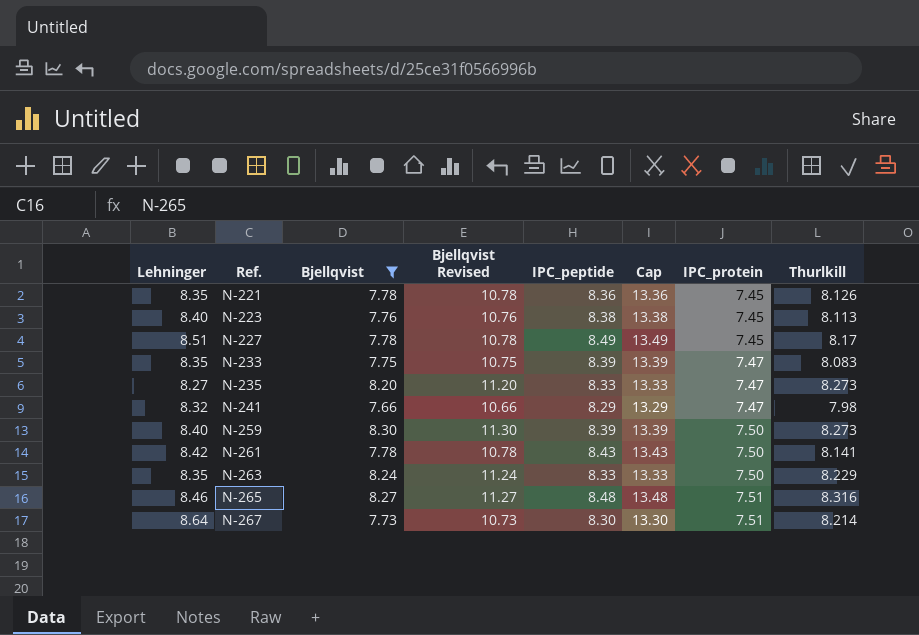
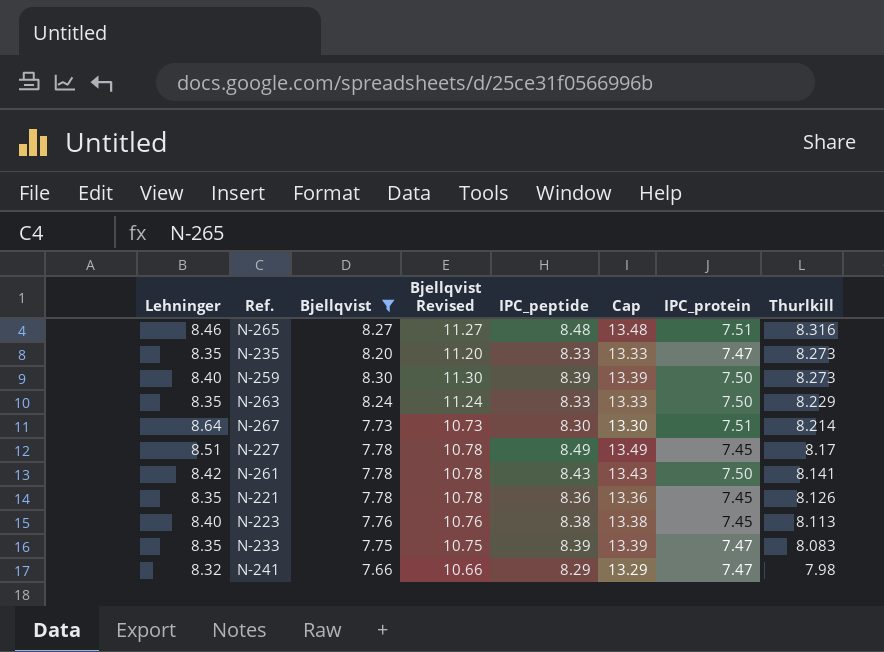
row order: Ref. ascending -> Thurlkill descending
N-235 | Lehninger: 8.27 -> 8.35

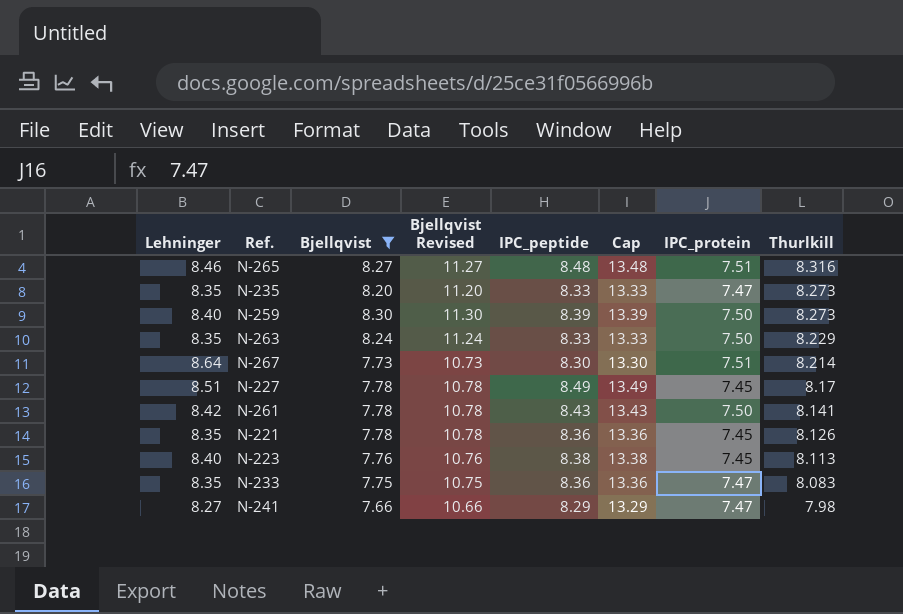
N-233 | IPC_peptide: 8.39 -> 8.36
N-233 | Cap: 13.39 -> 13.36
N-241 | Lehninger: 8.32 -> 8.27

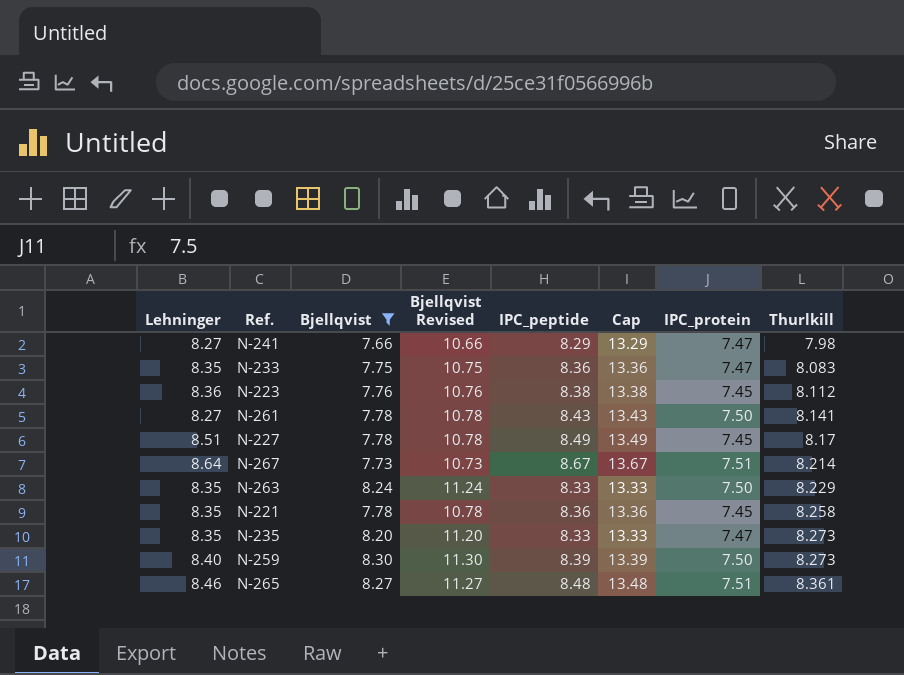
row order: Thurlkill descending -> Thurlkill ascending
N-223 | Lehninger: 8.40 -> 8.36
N-223 | Thurlkill: 8.113 -> 8.112
N-261 | Lehninger: 8.42 -> 8.27
N-267 | IPC_peptide: 8.30 -> 8.67
N-267 | Cap: 13.30 -> 13.67
N-221 | Thurlkill: 8.126 -> 8.258
N-265 | Thurlkill: 8.316 -> 8.361

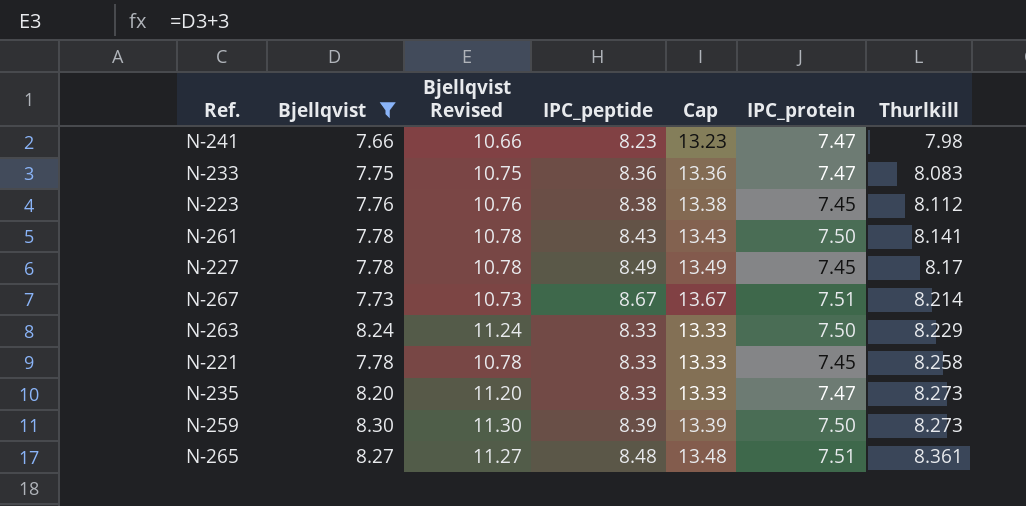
column Lehninger | position: 1 -> none
N-241 | IPC_peptide: 8.29 -> 8.23
N-241 | Cap: 13.29 -> 13.23
N-221 | IPC_peptide: 8.36 -> 8.33
N-221 | Cap: 13.36 -> 13.33

